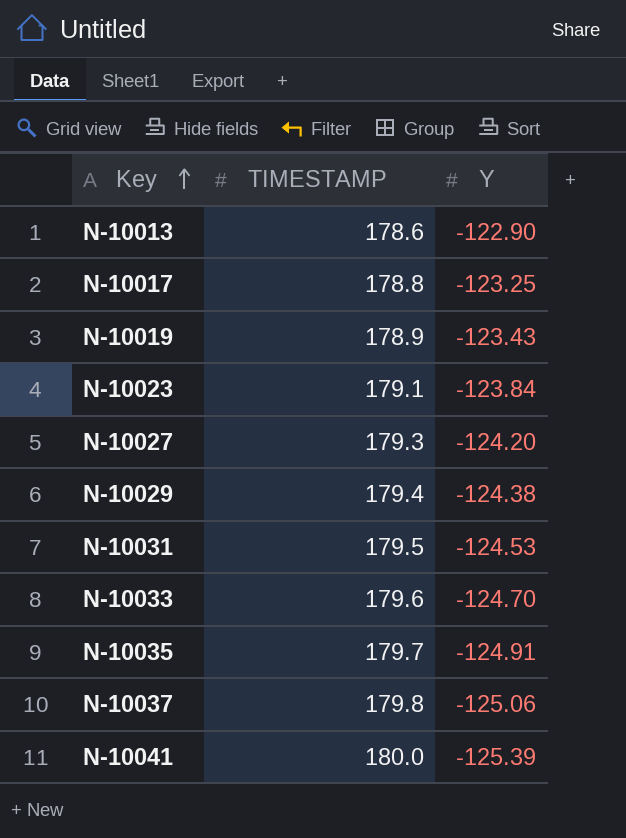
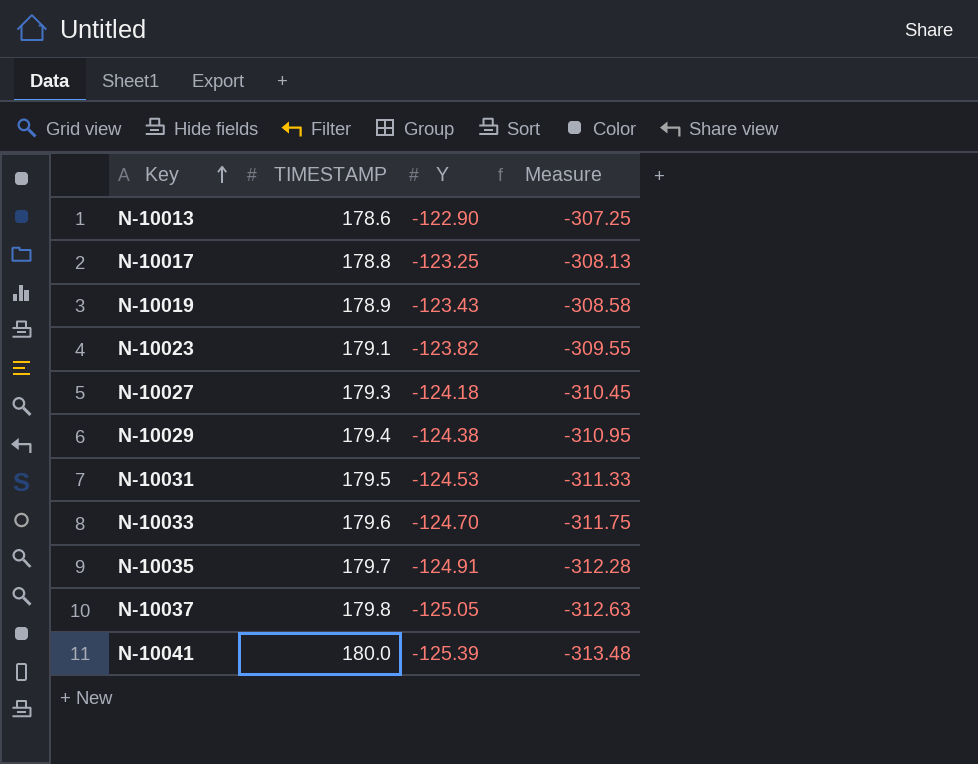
column Measure | formula: none -> [Y] * 2.5
N-10023 | Y: -123.84 -> -123.82
N-10027 | Y: -124.20 -> -124.18
N-10037 | Y: -125.06 -> -125.05

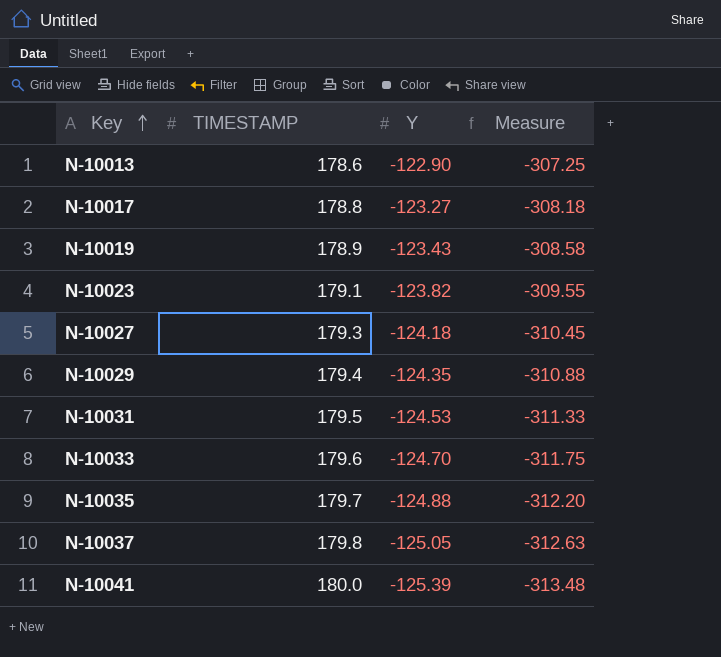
N-10017 | Y: -123.25 -> -123.27
N-10017 | Measure: -308.13 -> -308.18
N-10029 | Y: -124.38 -> -124.35
N-10029 | Measure: -310.95 -> -310.88
N-10035 | Y: -124.91 -> -124.88
N-10035 | Measure: -312.28 -> -312.20

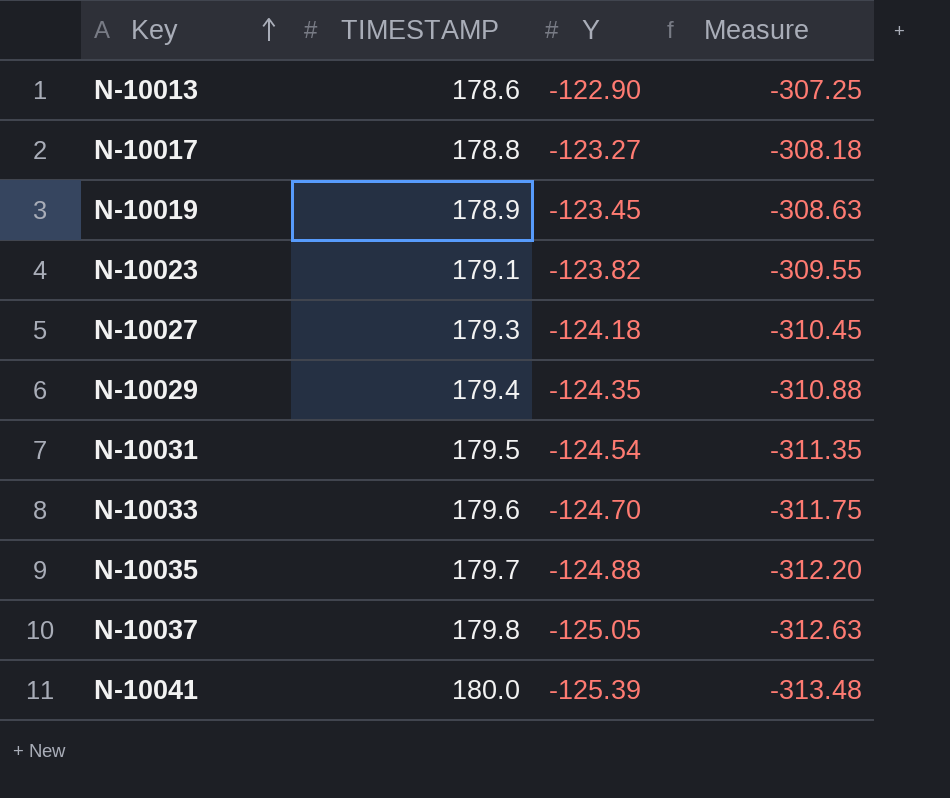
N-10019 | Y: -123.43 -> -123.45
N-10019 | Measure: -308.58 -> -308.63
N-10031 | Y: -124.53 -> -124.54
N-10031 | Measure: -311.33 -> -311.35

